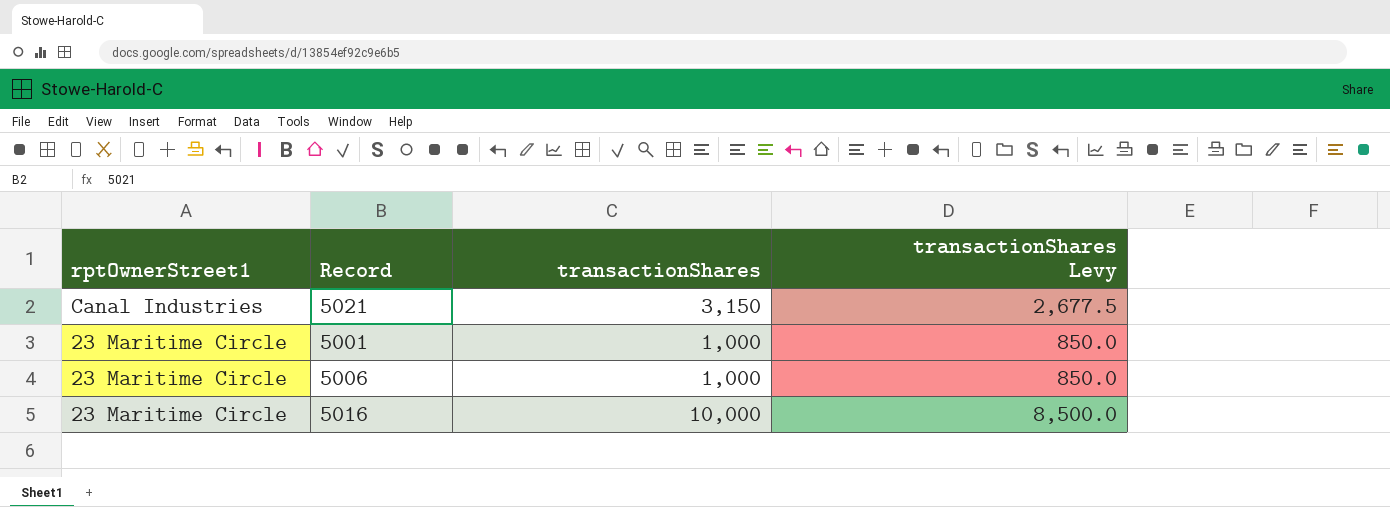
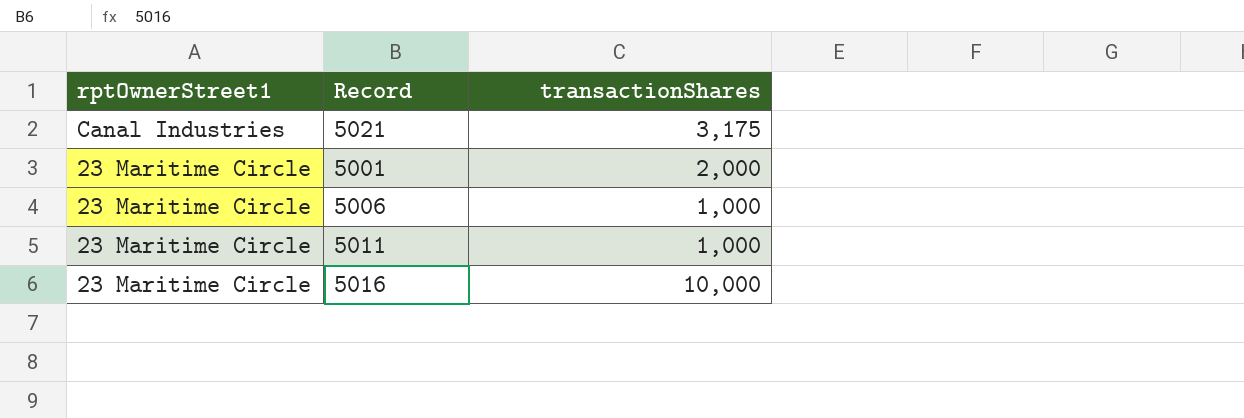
column transactionShares Levy | formula: [transactionShares] * 0.85 -> none
5021 | transactionShares: 3,150 -> 3,175
5001 | transactionShares: 1,000 -> 2,000
row 5011: none -> 23 Maritime Circle | 1,000

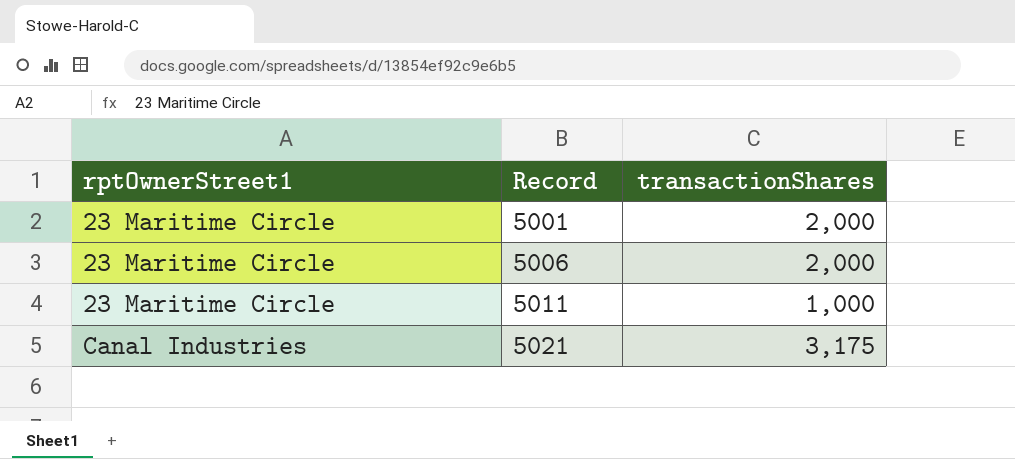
row order: rptOwnerStreet1 descending -> rptOwnerStreet1 ascending
row 5016: 23 Maritime Circle | 10,000 -> none
5006 | transactionShares: 1,000 -> 2,000

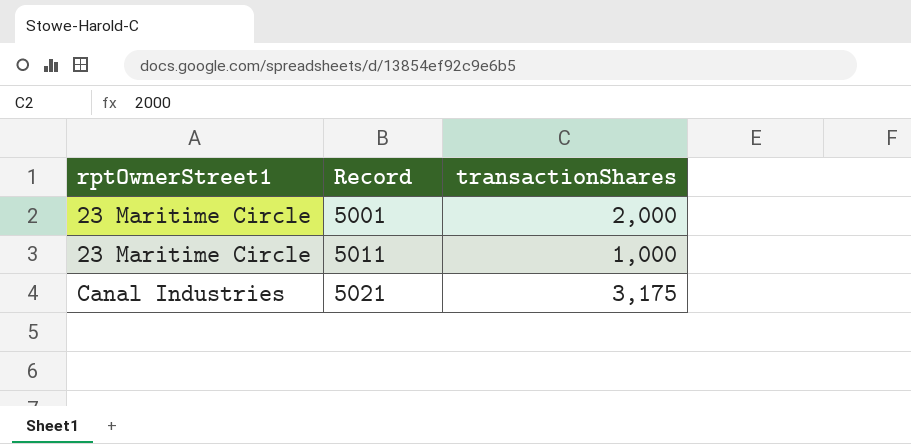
row 5006: 23 Maritime Circle | 2,000 -> none

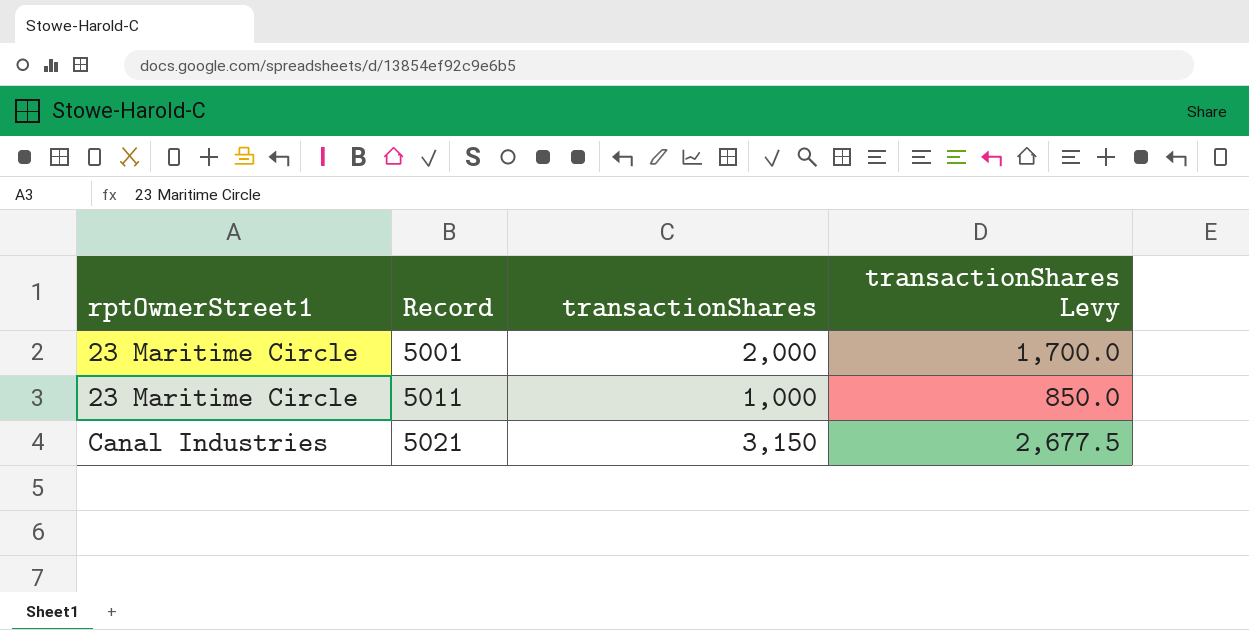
column transactionShares Levy | formula: none -> [transactionShares] * 0.85
5021 | transactionShares: 3,175 -> 3,150

